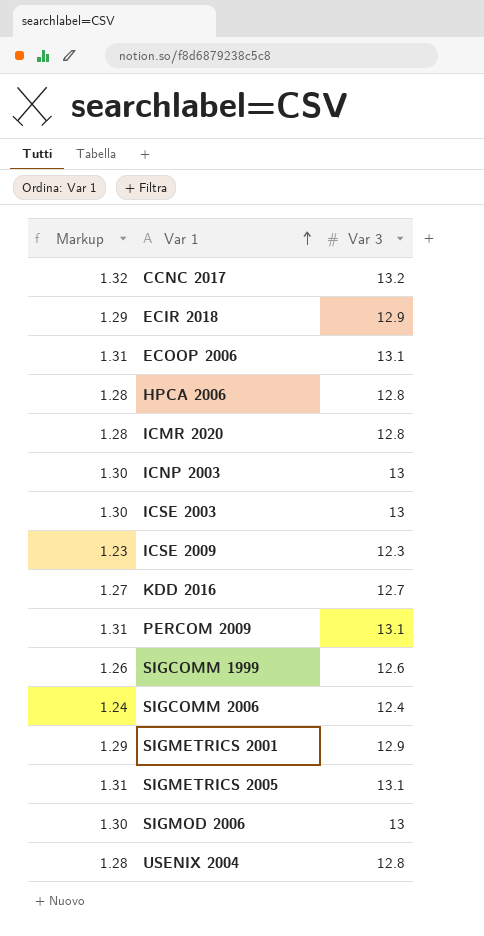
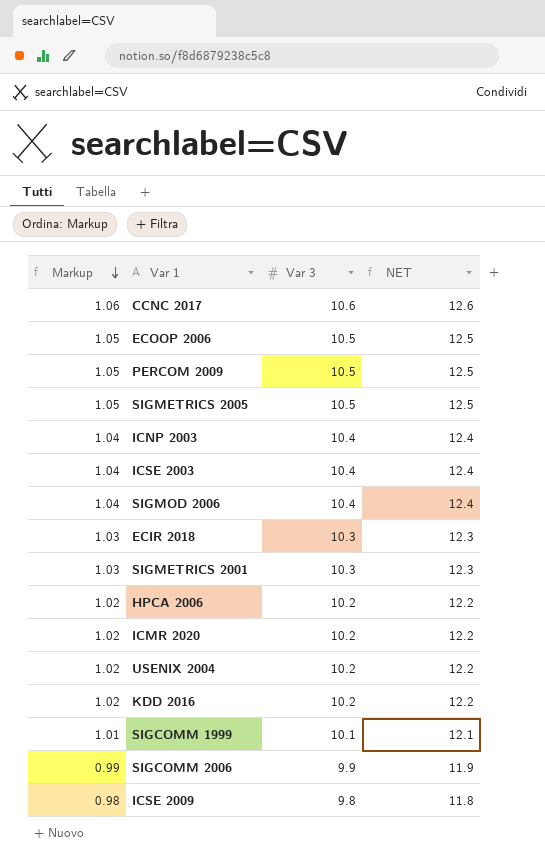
row order: Var 1 ascending -> Markup descending
column NET | formula: none -> [Var 3] + 2
CCNC 2017 | Markup: 1.32 -> 1.06
CCNC 2017 | Var 3: 13.2 -> 10.6
ECOOP 2006 | Markup: 1.31 -> 1.05
ECOOP 2006 | Var 3: 13.1 -> 10.5
PERCOM 2009 | Markup: 1.31 -> 1.05
PERCOM 2009 | Var 3: 13.1 -> 10.5
SIGMETRICS 2005 | Markup: 1.31 -> 1.05
SIGMETRICS 2005 | Var 3: 13.1 -> 10.5
ICNP 2003 | Markup: 1.30 -> 1.04
ICNP 2003 | Var 3: 13 -> 10.4
ICSE 2003 | Markup: 1.30 -> 1.04
ICSE 2003 | Var 3: 13 -> 10.4
SIGMOD 2006 | Markup: 1.30 -> 1.04
SIGMOD 2006 | Var 3: 13 -> 10.4
ECIR 2018 | Markup: 1.29 -> 1.03
ECIR 2018 | Var 3: 12.9 -> 10.3
SIGMETRICS 2001 | Markup: 1.29 -> 1.03
SIGMETRICS 2001 | Var 3: 12.9 -> 10.3
HPCA 2006 | Markup: 1.28 -> 1.02
HPCA 2006 | Var 3: 12.8 -> 10.2
ICMR 2020 | Markup: 1.28 -> 1.02
ICMR 2020 | Var 3: 12.8 -> 10.2
USENIX 2004 | Markup: 1.28 -> 1.02
USENIX 2004 | Var 3: 12.8 -> 10.2
KDD 2016 | Markup: 1.27 -> 1.02
KDD 2016 | Var 3: 12.7 -> 10.2
SIGCOMM 1999 | Markup: 1.26 -> 1.01
SIGCOMM 1999 | Var 3: 12.6 -> 10.1
SIGCOMM 2006 | Markup: 1.24 -> 0.99
SIGCOMM 2006 | Var 3: 12.4 -> 9.9
ICSE 2009 | Markup: 1.23 -> 0.98
ICSE 2009 | Var 3: 12.3 -> 9.8

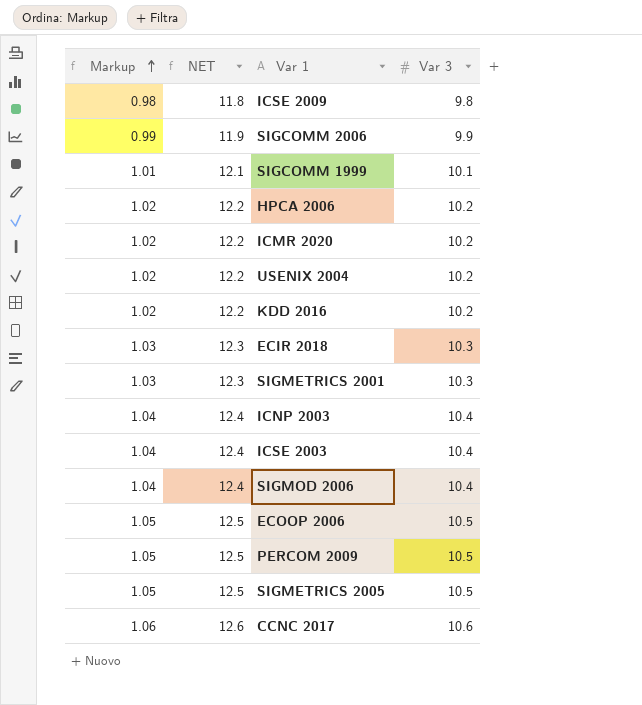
row order: Markup descending -> Markup ascending
column NET | position: 4 -> 2

